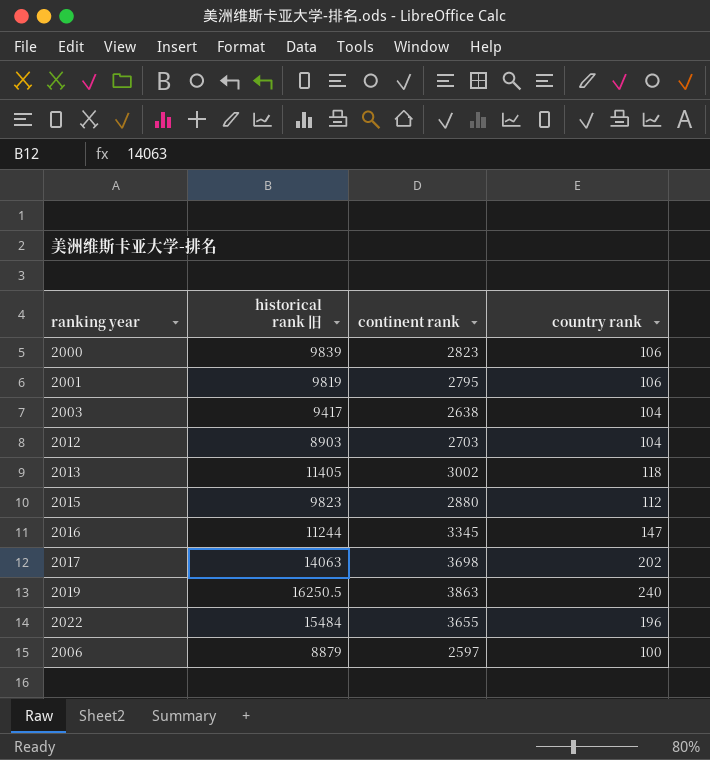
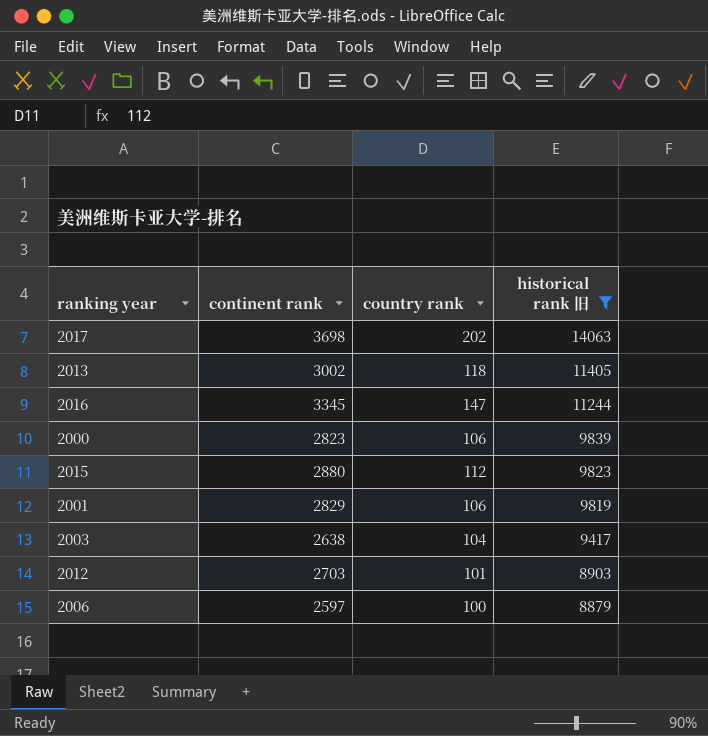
filter: none -> historical rank 旧 <= 14063
row order: none -> historical rank 旧 descending
column historical rank 旧 | position: 2 -> 4
2001 | continent rank: 2795 -> 2829
2012 | country rank: 104 -> 101

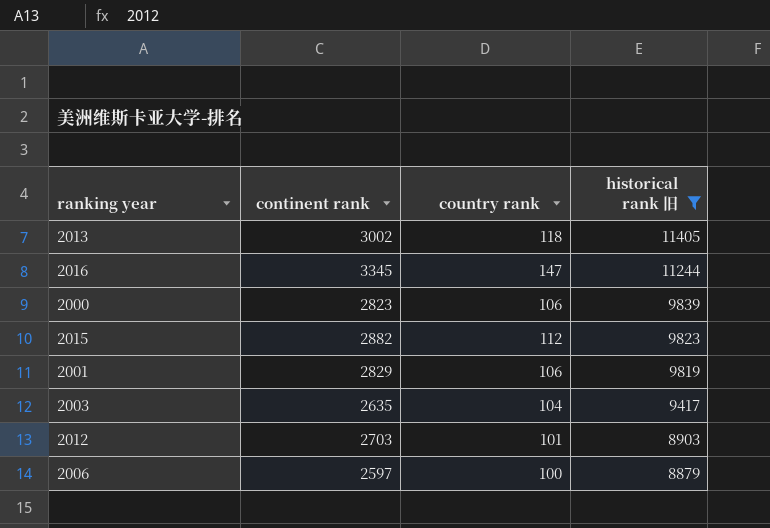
row 2017: 3698 | 202 | 14063 -> none
2015 | continent rank: 2880 -> 2882
2003 | continent rank: 2638 -> 2635

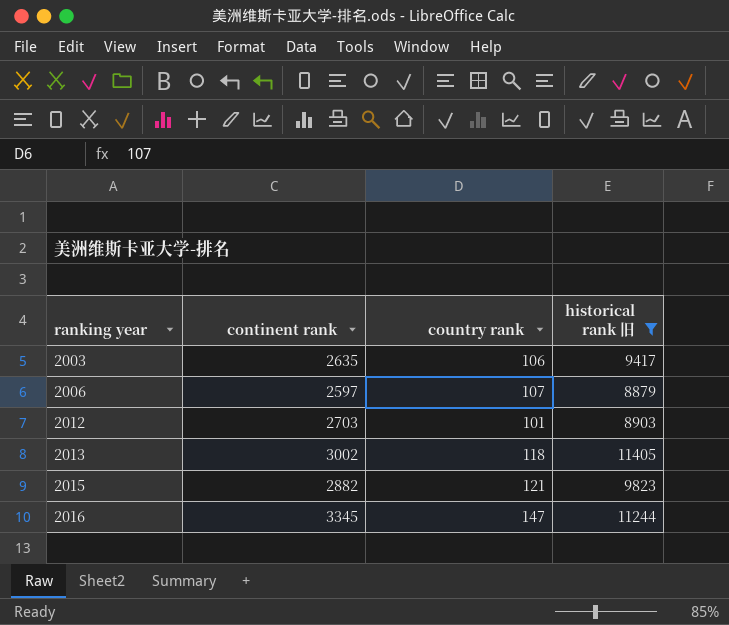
row order: historical rank 旧 descending -> ranking year ascending
row 2000: 2823 | 106 | 9839 -> none
row 2001: 2829 | 106 | 9819 -> none
2003 | country rank: 104 -> 106
2006 | country rank: 100 -> 107
2015 | country rank: 112 -> 121

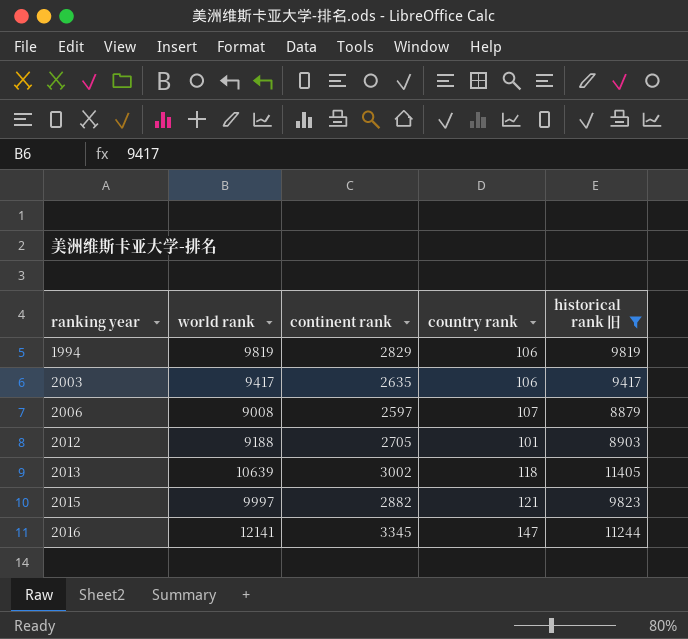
column world rank | position: none -> 2
row 1994: none -> 9819 | 2829 | 106 | 9819
2012 | continent rank: 2703 -> 2705

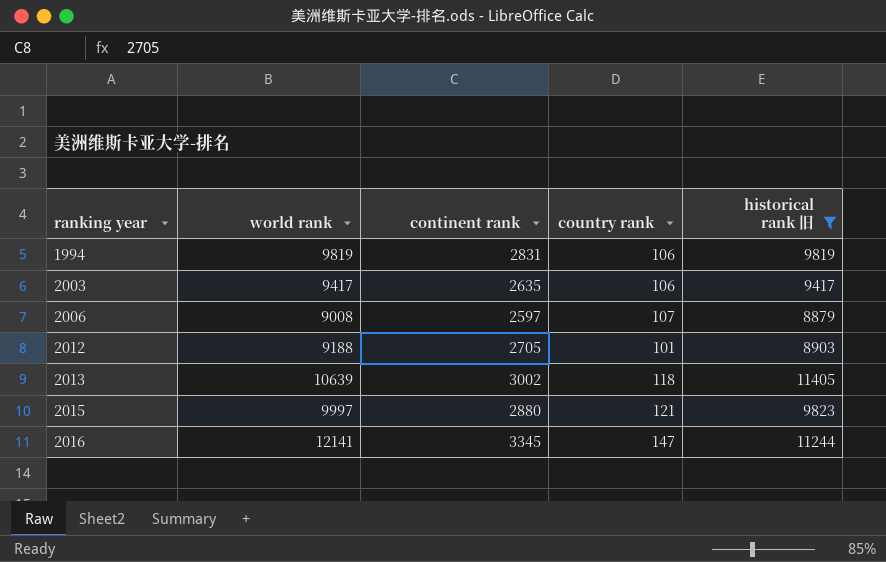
1994 | continent rank: 2829 -> 2831
2015 | continent rank: 2882 -> 2880

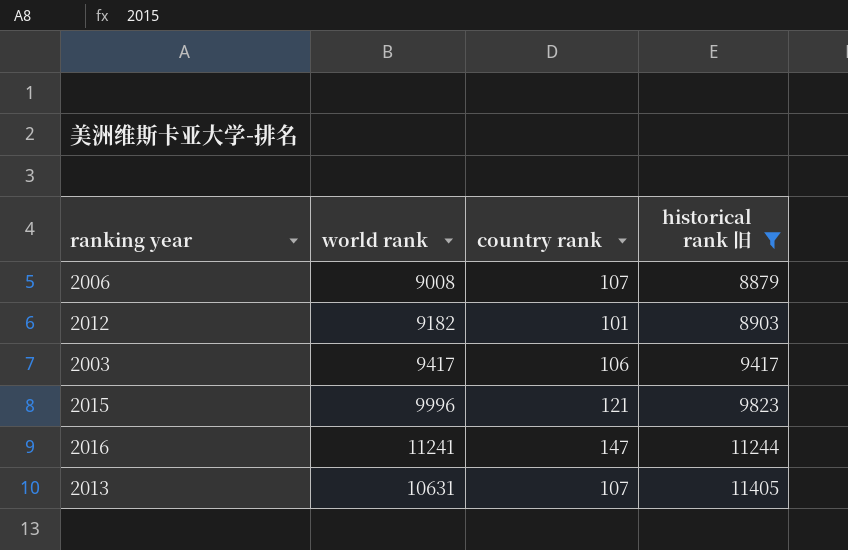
row order: ranking year ascending -> historical rank 旧 ascending
column continent rank | position: 3 -> none
row 1994: 9819 | 2831 | 106 | 9819 -> none
2012 | world rank: 9188 -> 9182
2015 | world rank: 9997 -> 9996
2016 | world rank: 12141 -> 11241
2013 | world rank: 10639 -> 10631
2013 | country rank: 118 -> 107

